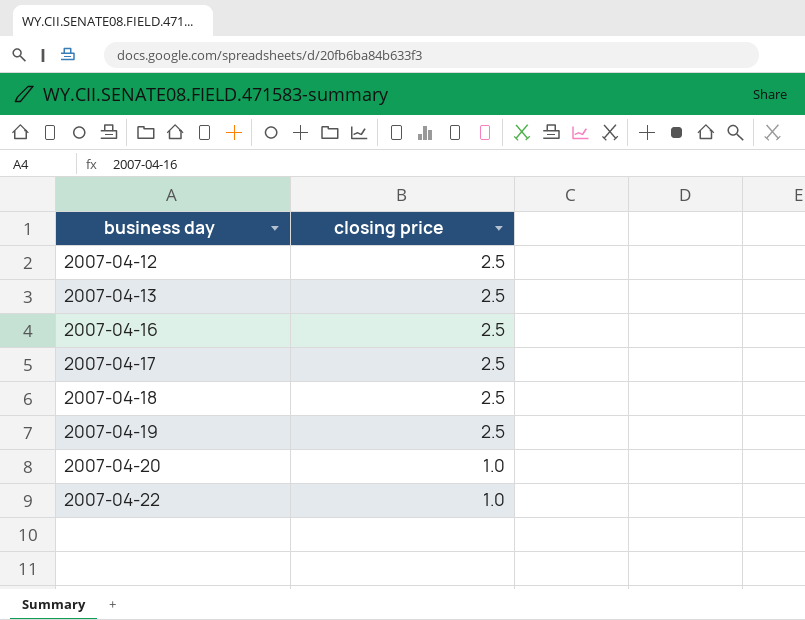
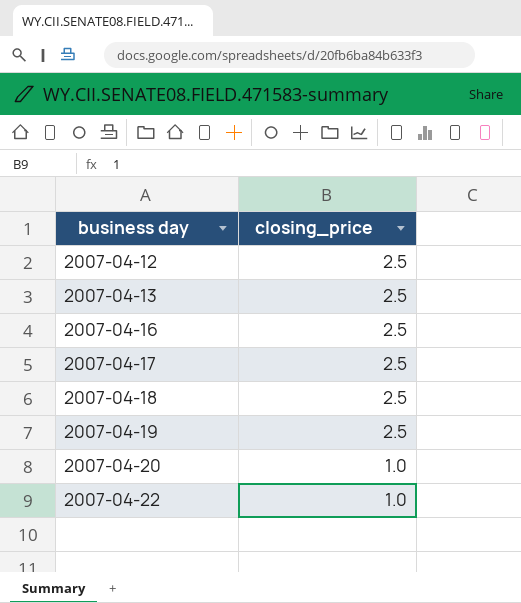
column name: closing price -> closing_price

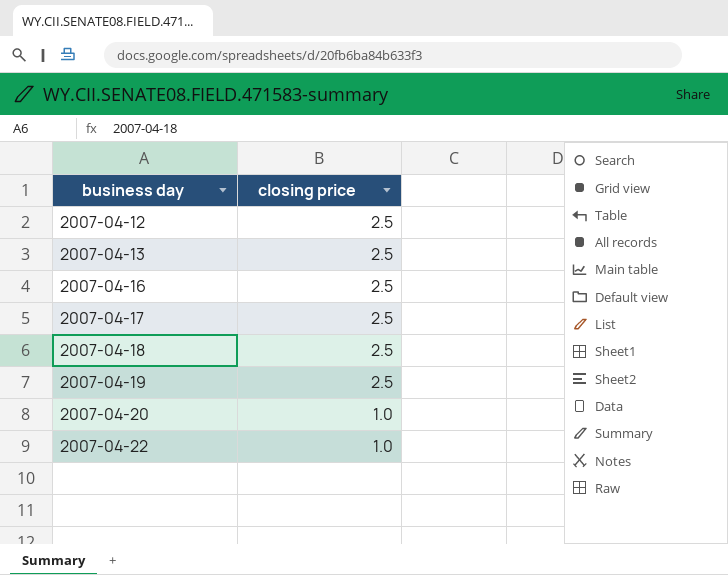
column name: closing_price -> closing price

